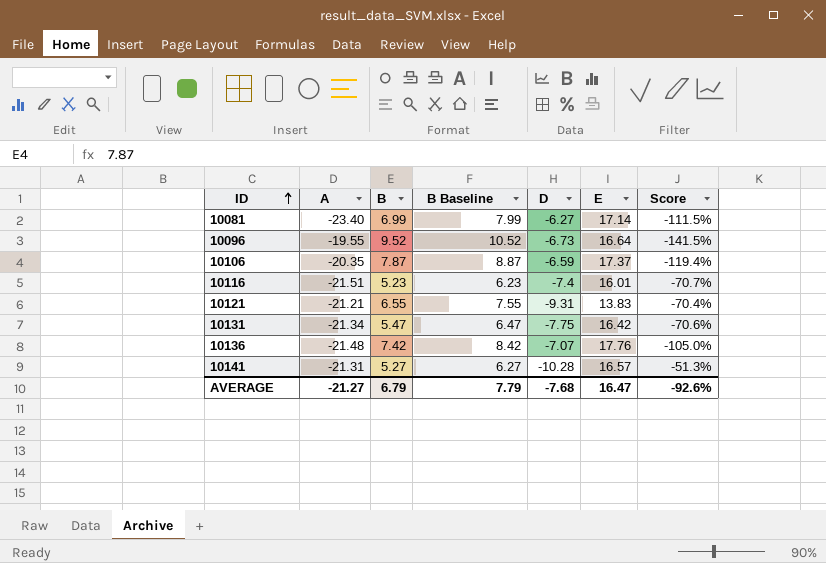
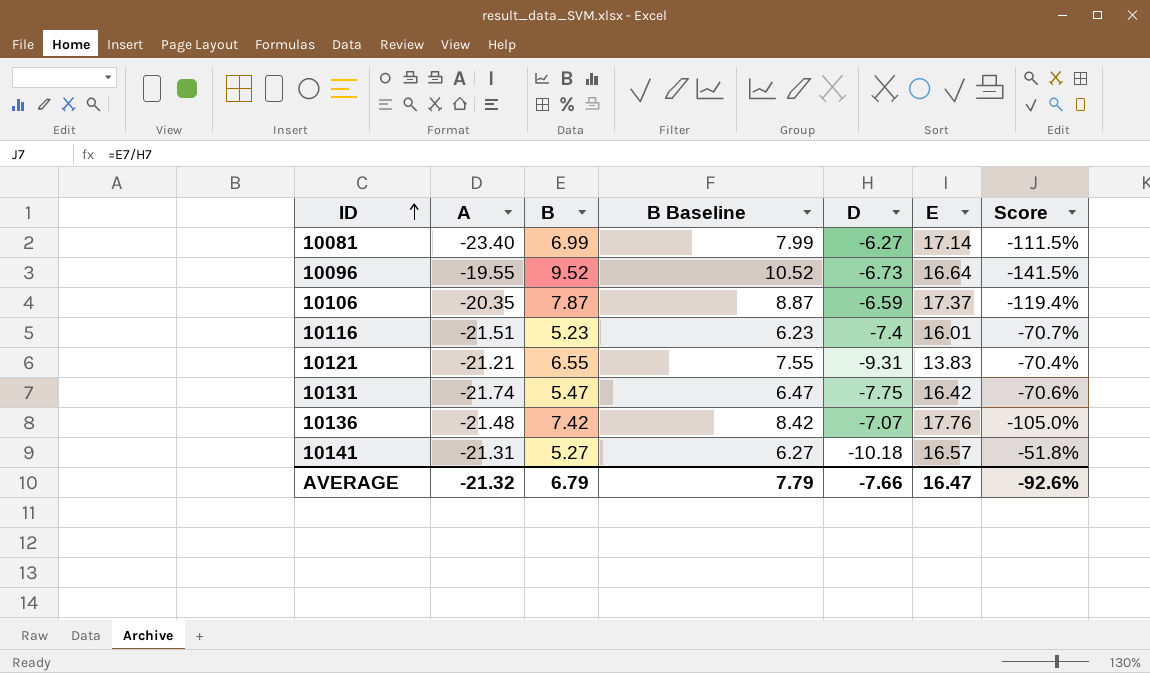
10131 | A: -21.34 -> -21.74
10141 | D: -10.28 -> -10.18
10141 | Score: -51.3% -> -51.8%
AVERAGE | A: -21.27 -> -21.32
AVERAGE | D: -7.68 -> -7.66

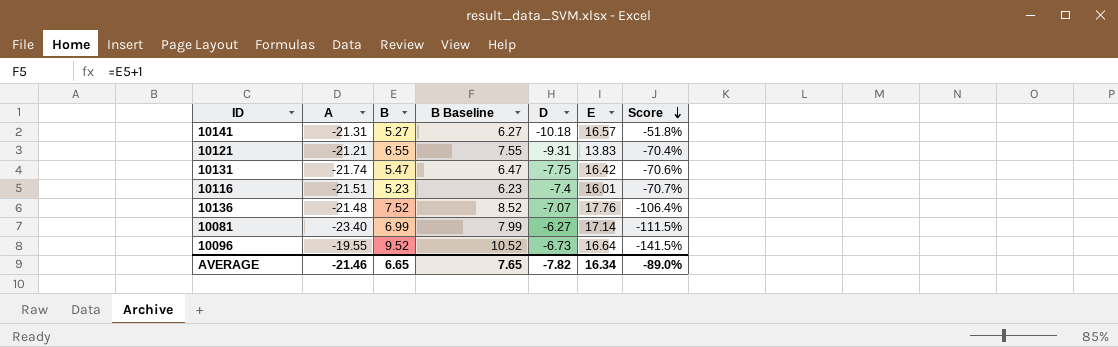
row order: ID ascending -> Score descending
row 10106: -20.35 | 7.87 | 8.87 | -6.59 | 17.37 | -119.4% -> none
10136 | B: 7.42 -> 7.52
10136 | B Baseline: 8.42 -> 8.52
10136 | Score: -105.0% -> -106.4%
AVERAGE | A: -21.32 -> -21.46
AVERAGE | B: 6.79 -> 6.65
AVERAGE | B Baseline: 7.79 -> 7.65
AVERAGE | D: -7.66 -> -7.82
AVERAGE | E: 16.47 -> 16.34
AVERAGE | Score: -92.6% -> -89.0%

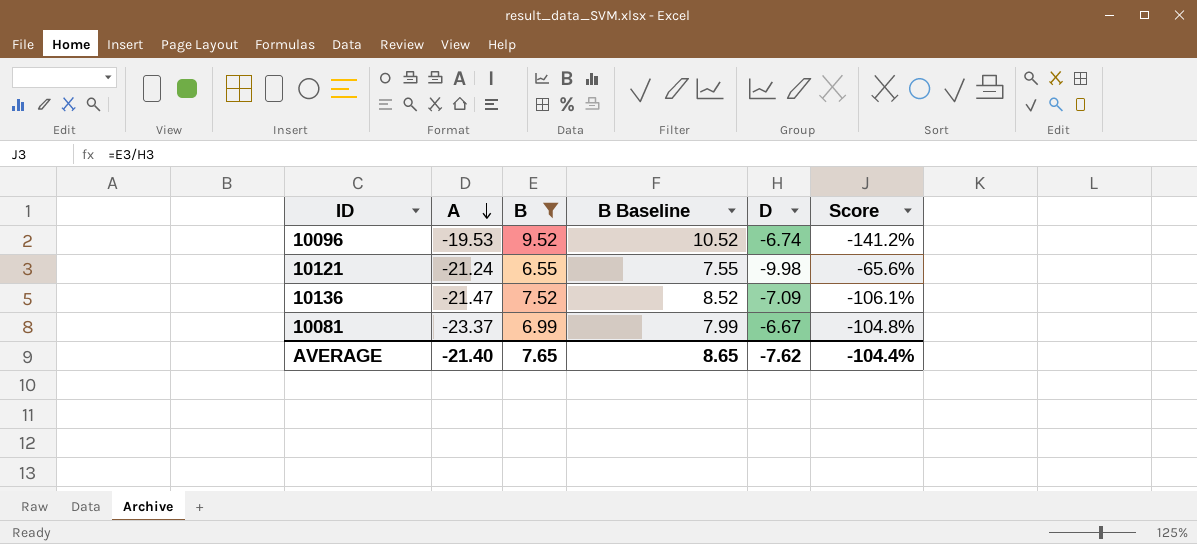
filter: none -> B >= 6.55
row order: Score descending -> A descending
column E | position: 6 -> none
10096 | A: -19.55 -> -19.53
10096 | D: -6.73 -> -6.74
10096 | Score: -141.5% -> -141.2%
10121 | A: -21.21 -> -21.24
10121 | D: -9.31 -> -9.98
10121 | Score: -70.4% -> -65.6%
10136 | A: -21.48 -> -21.47
10136 | D: -7.07 -> -7.09
10136 | Score: -106.4% -> -106.1%
10081 | A: -23.40 -> -23.37
10081 | D: -6.27 -> -6.67
10081 | Score: -111.5% -> -104.8%
AVERAGE | A: -21.46 -> -21.40
AVERAGE | B: 6.65 -> 7.65
AVERAGE | B Baseline: 7.65 -> 8.65
AVERAGE | D: -7.82 -> -7.62
AVERAGE | Score: -89.0% -> -104.4%

